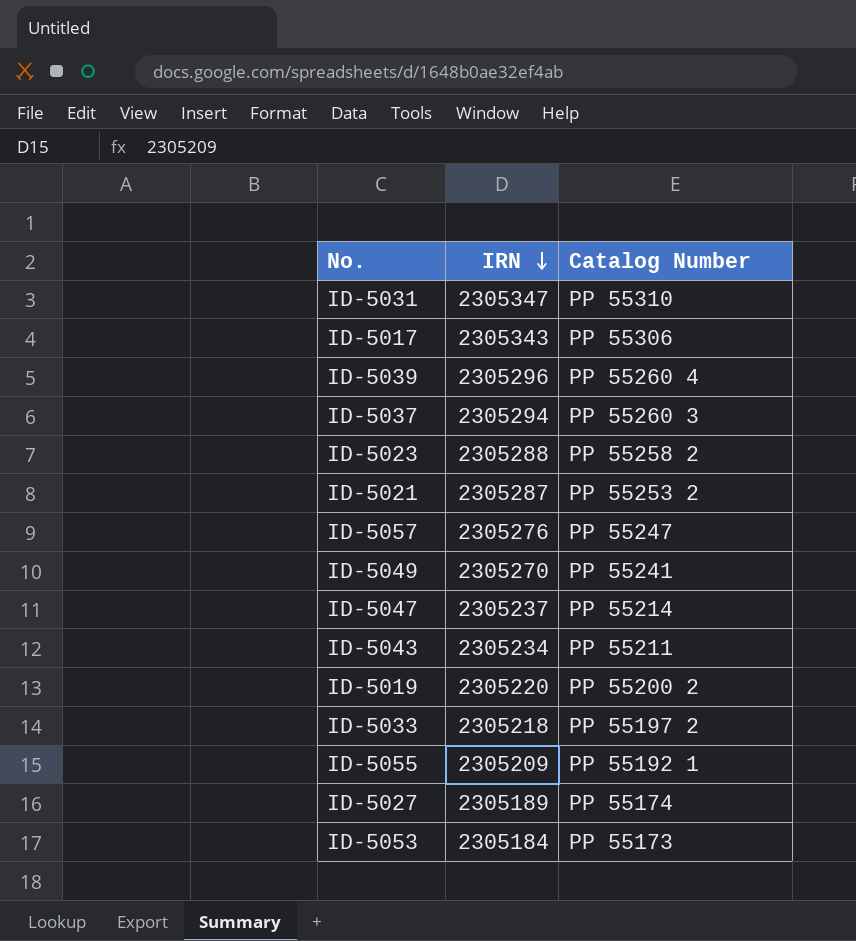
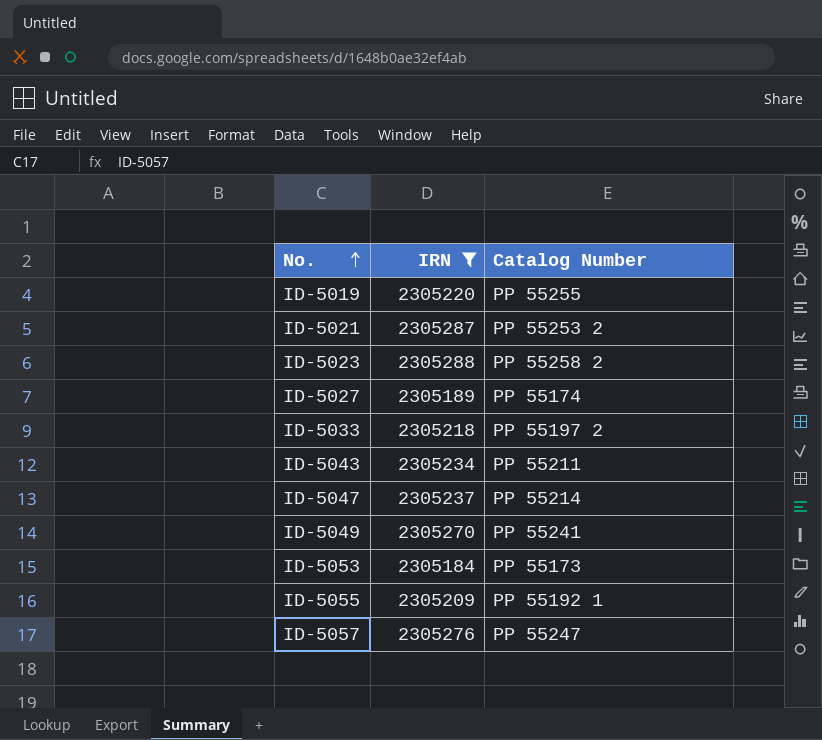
filter: none -> IRN <= 2305288
row order: IRN descending -> No. ascending
ID-5019 | Catalog Number: PP 55200 2 -> PP 55255

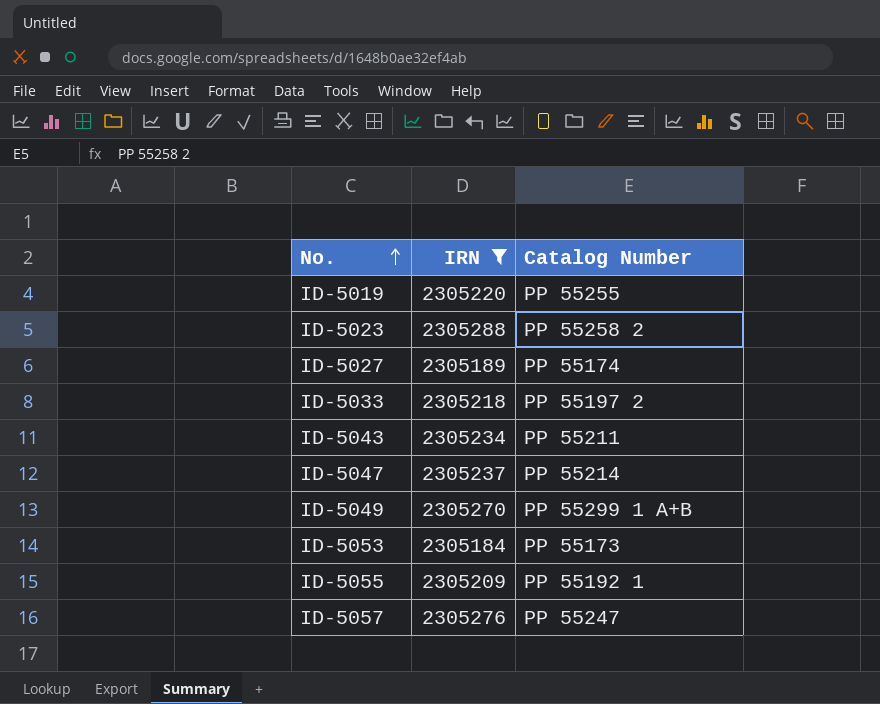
row ID-5021: 2305287 | PP 55253 2 -> none
ID-5049 | Catalog Number: PP 55241 -> PP 55299 1 A+B

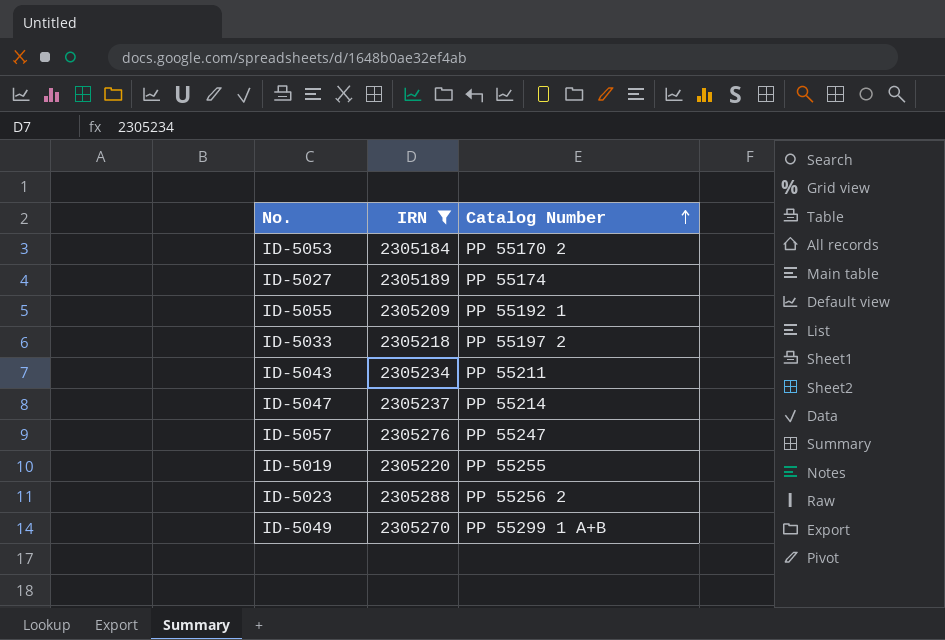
row order: No. ascending -> Catalog Number ascending
ID-5053 | Catalog Number: PP 55173 -> PP 55170 2
ID-5023 | Catalog Number: PP 55258 2 -> PP 55256 2

